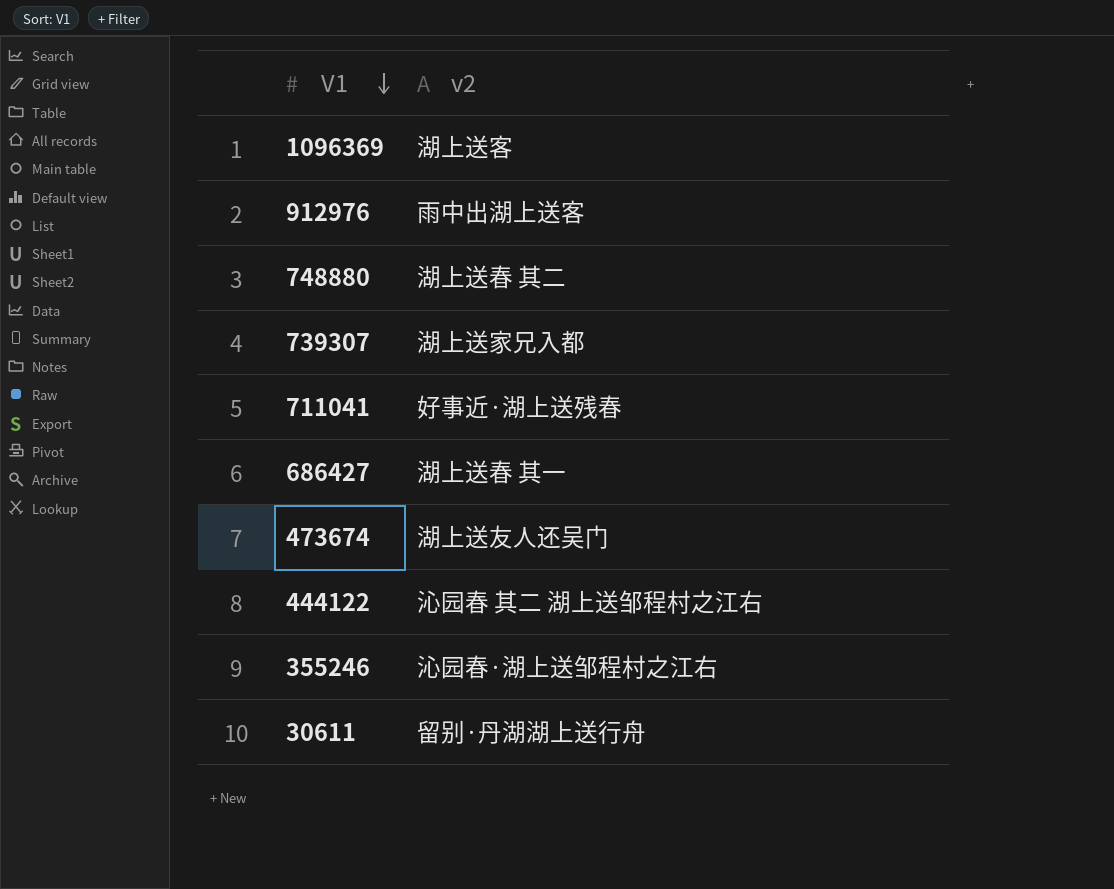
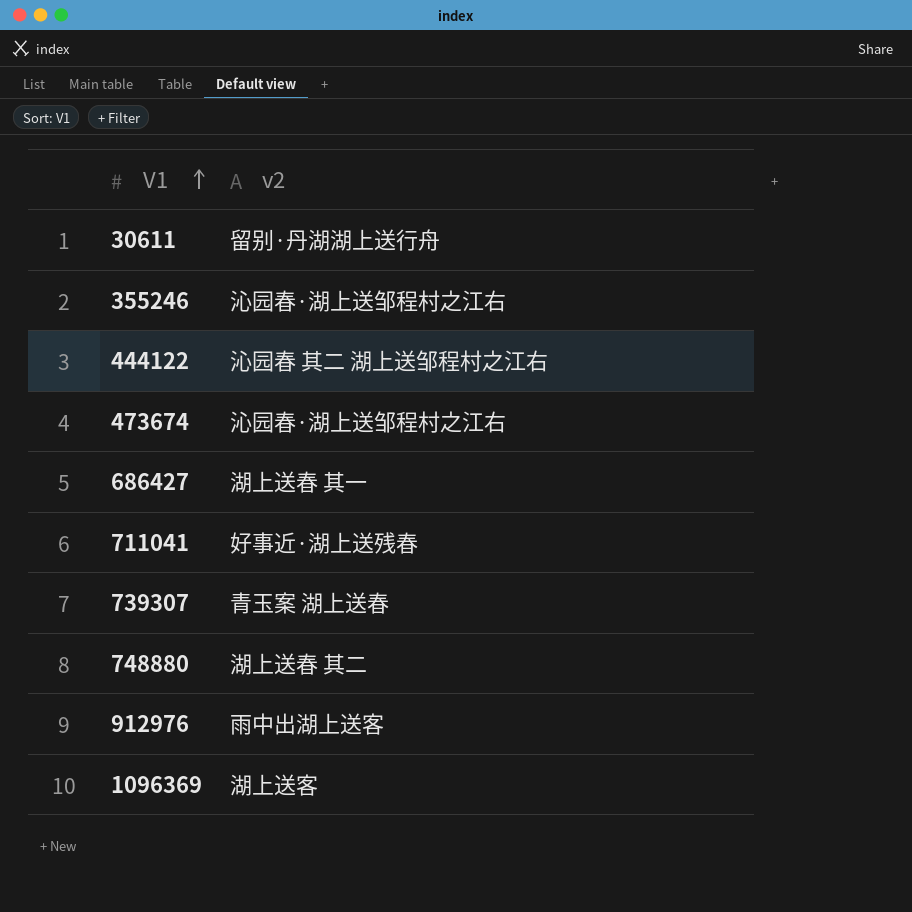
row order: V1 descending -> V1 ascending
473674 | v2: 湖上送友人还吴门 -> 沁园春·湖上送邹程村之江右
739307 | v2: 湖上送家兄入都 -> 青玉案 湖上送春

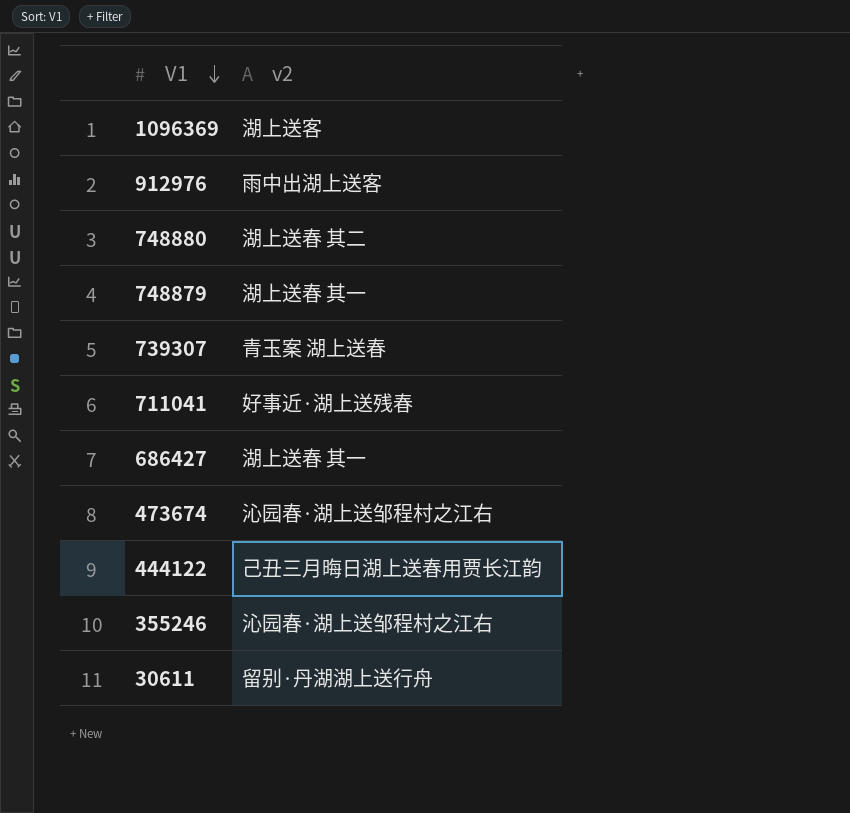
row order: V1 ascending -> V1 descending
row 748879: none -> 湖上送春 其一
444122 | v2: 沁园春 其二 湖上送邹程村之江右 -> 己丑三月晦日湖上送春用贾长江韵

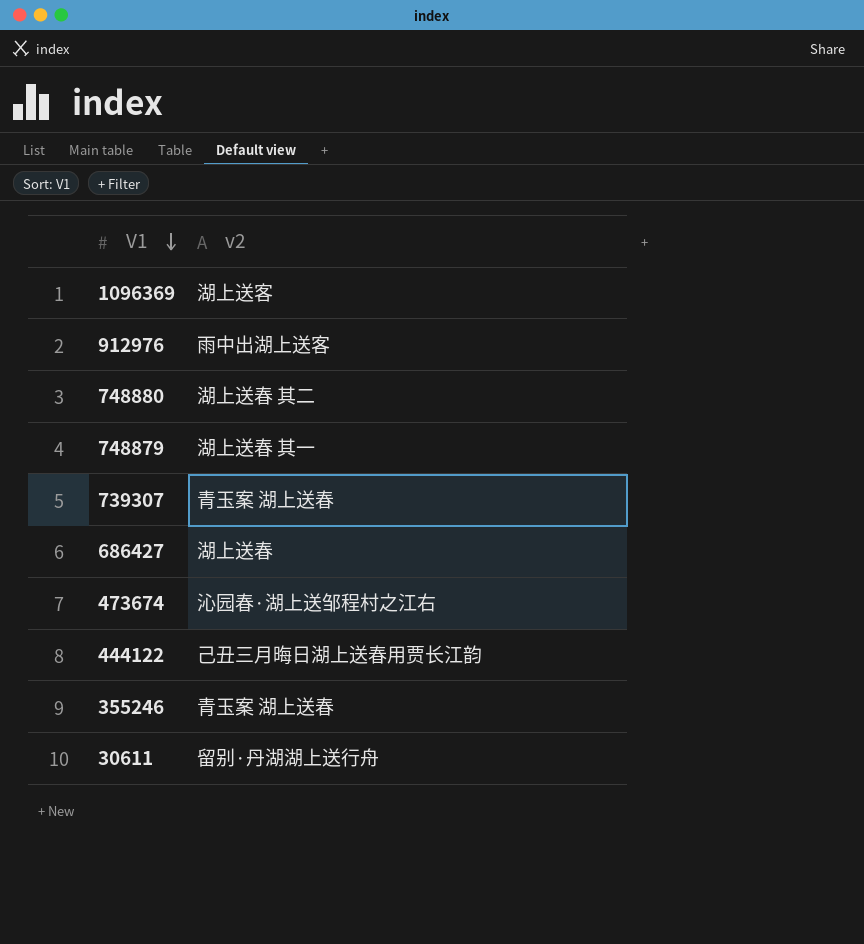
row 711041: 好事近·湖上送残春 -> none
686427 | v2: 湖上送春 其一 -> 湖上送春
355246 | v2: 沁园春·湖上送邹程村之江右 -> 青玉案 湖上送春

